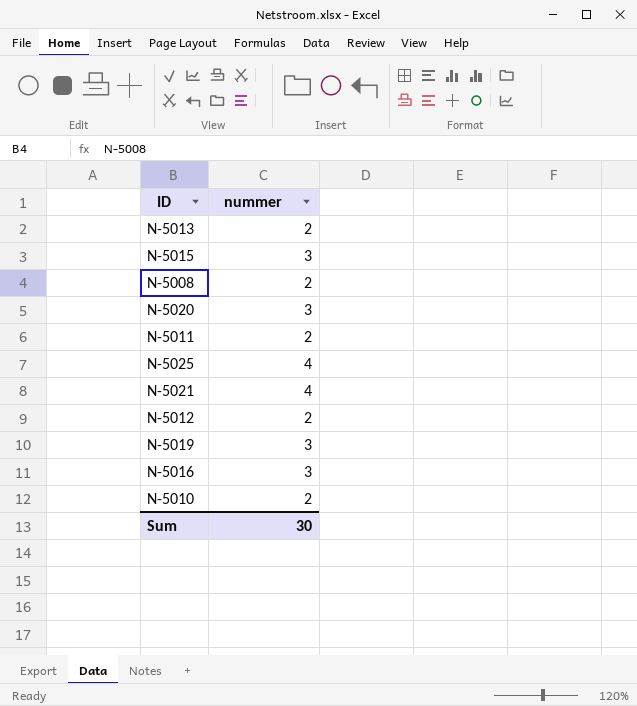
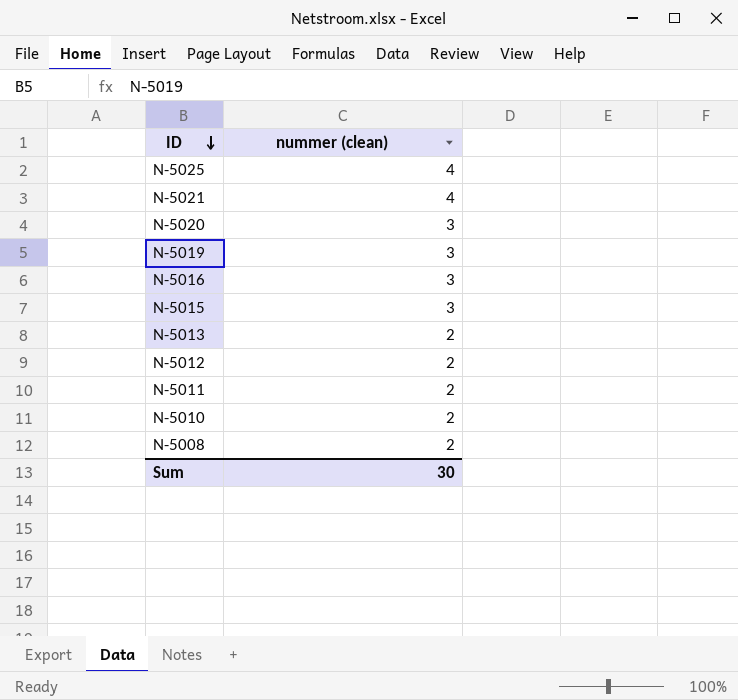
row order: none -> ID descending
column name: nummer -> nummer (clean)

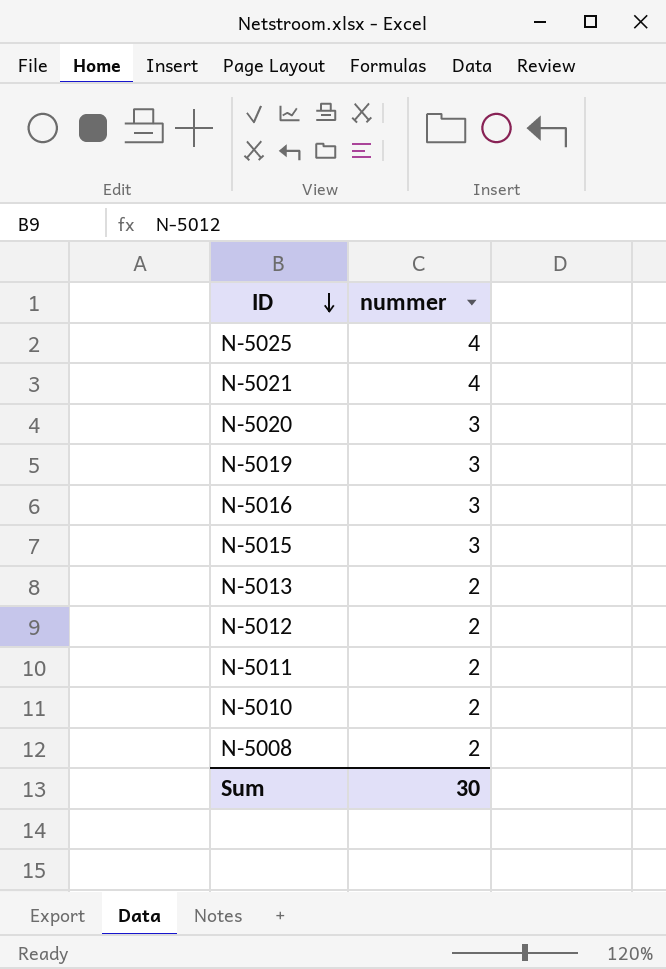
column name: nummer (clean) -> nummer

